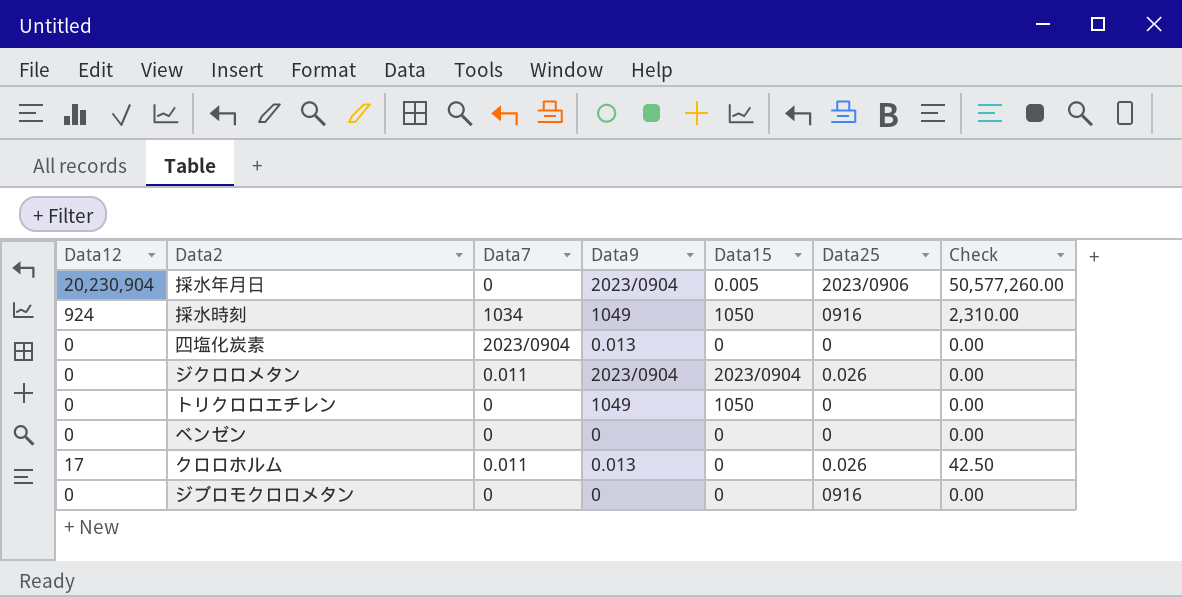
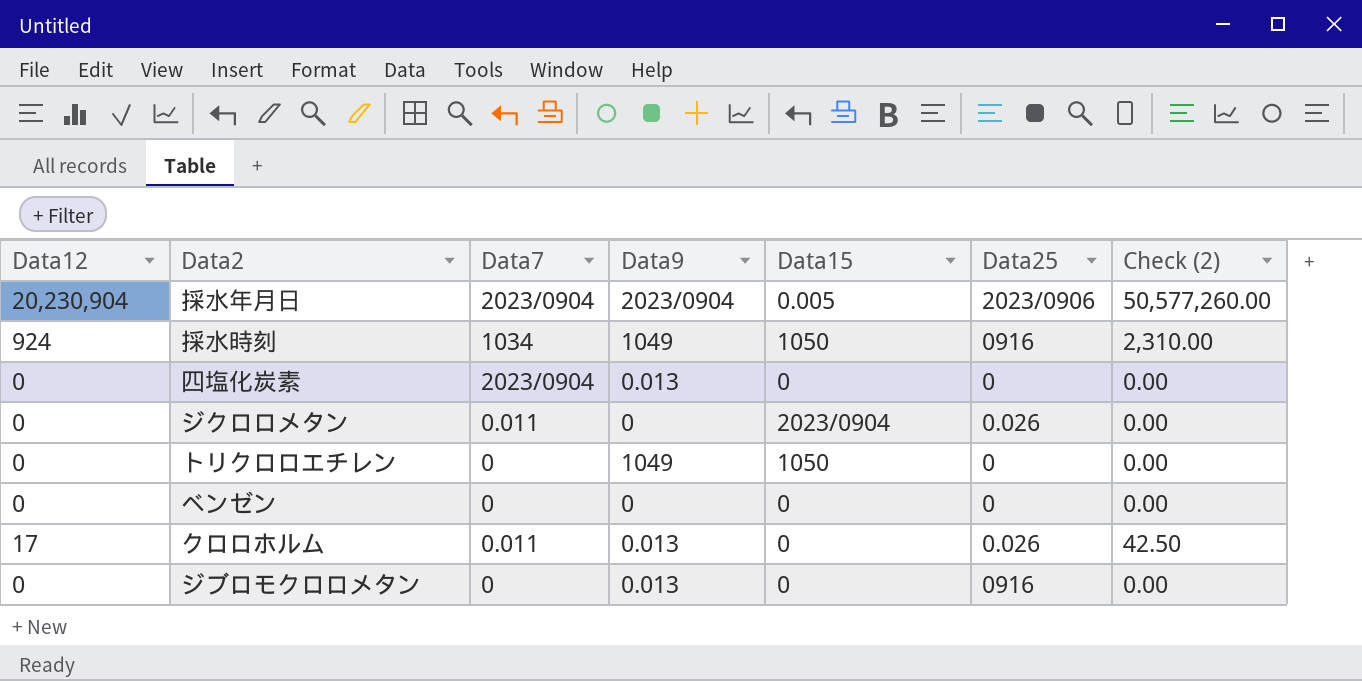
column name: Check -> Check (2)
採水年月日 | Data7: 0 -> 2023/0904
ジクロロメタン | Data9: 2023/0904 -> 0
ジブロモクロロメタン | Data9: 0 -> 0.013

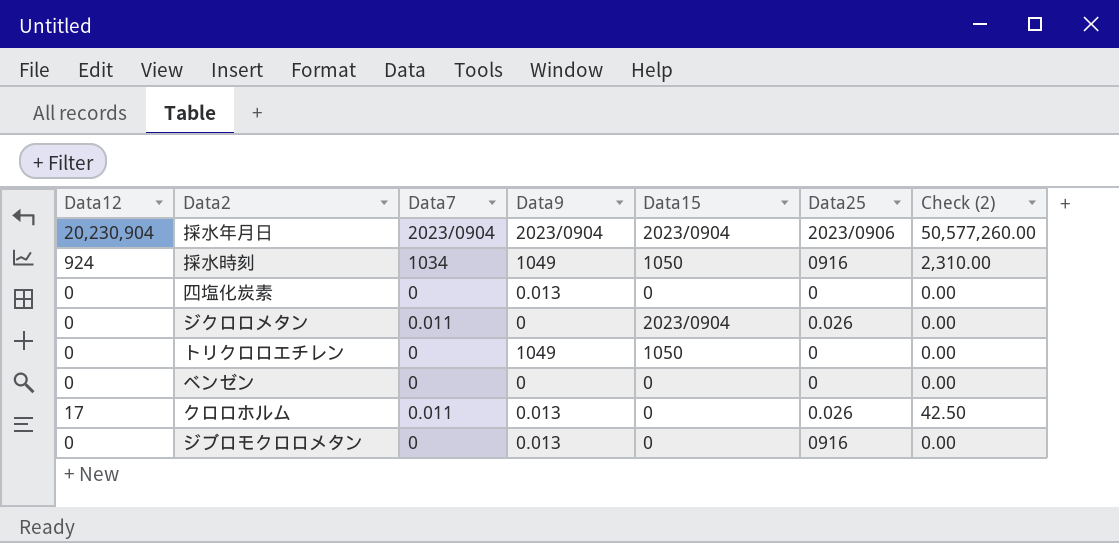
採水年月日 | Data15: 0.005 -> 2023/0904
四塩化炭素 | Data7: 2023/0904 -> 0

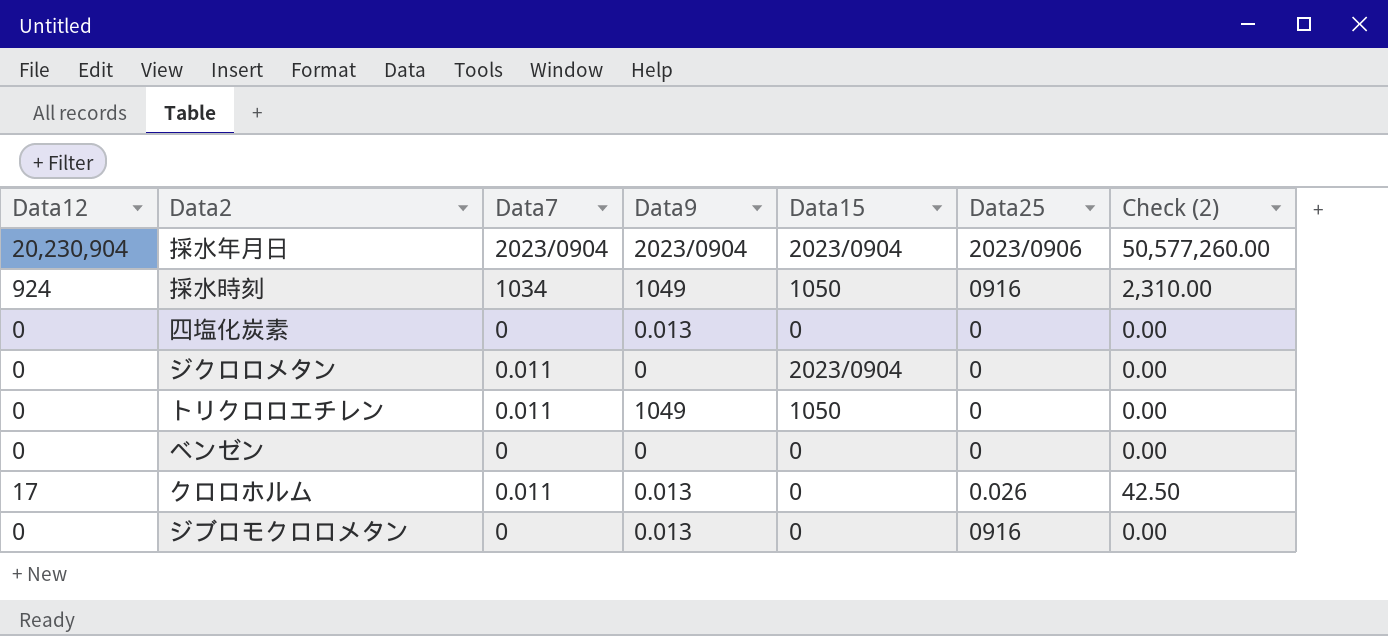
ジクロロメタン | Data25: 0.026 -> 0
トリクロロエチレン | Data7: 0 -> 0.011

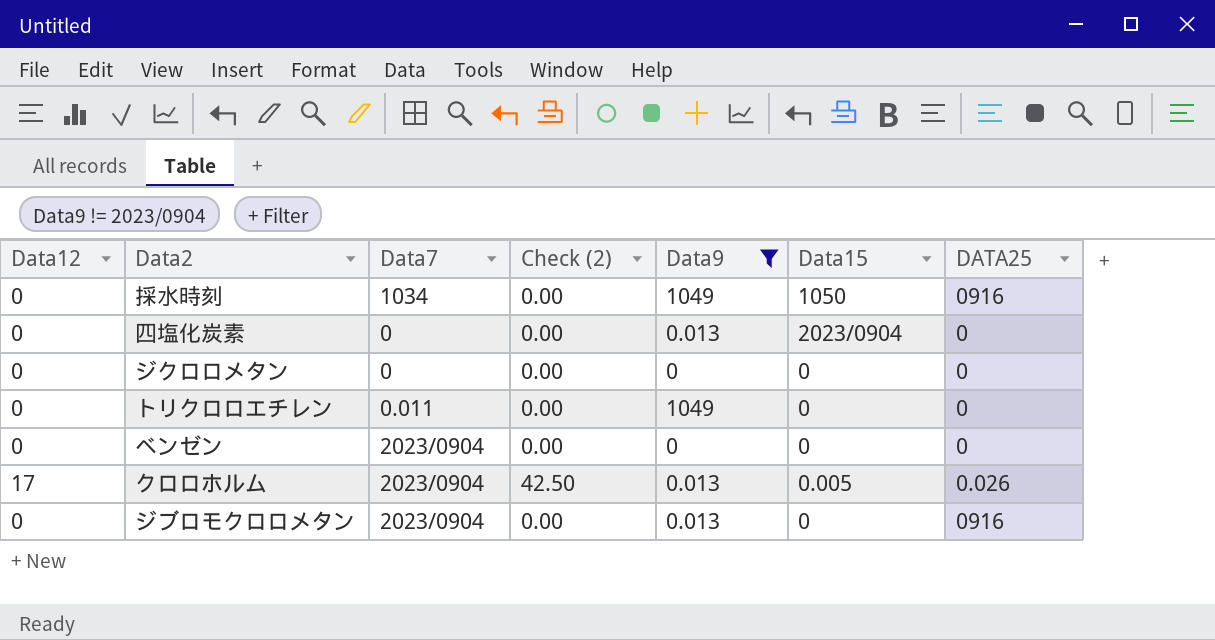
filter: none -> Data9 != 2023/0904
column Check (2) | position: 7 -> 4
column name: Data25 -> DATA25
採水時刻 | Data12: 924 -> 0
採水時刻 | Check (2): 2,310.00 -> 0.00
四塩化炭素 | Data15: 0 -> 2023/0904
ジクロロメタン | Data7: 0.011 -> 0
ジクロロメタン | Data15: 2023/0904 -> 0
トリクロロエチレン | Data15: 1050 -> 0
ベンゼン | Data7: 0 -> 2023/0904
クロロホルム | Data7: 0.011 -> 2023/0904
クロロホルム | Data15: 0 -> 0.005
ジブロモクロロメタン | Data7: 0 -> 2023/0904

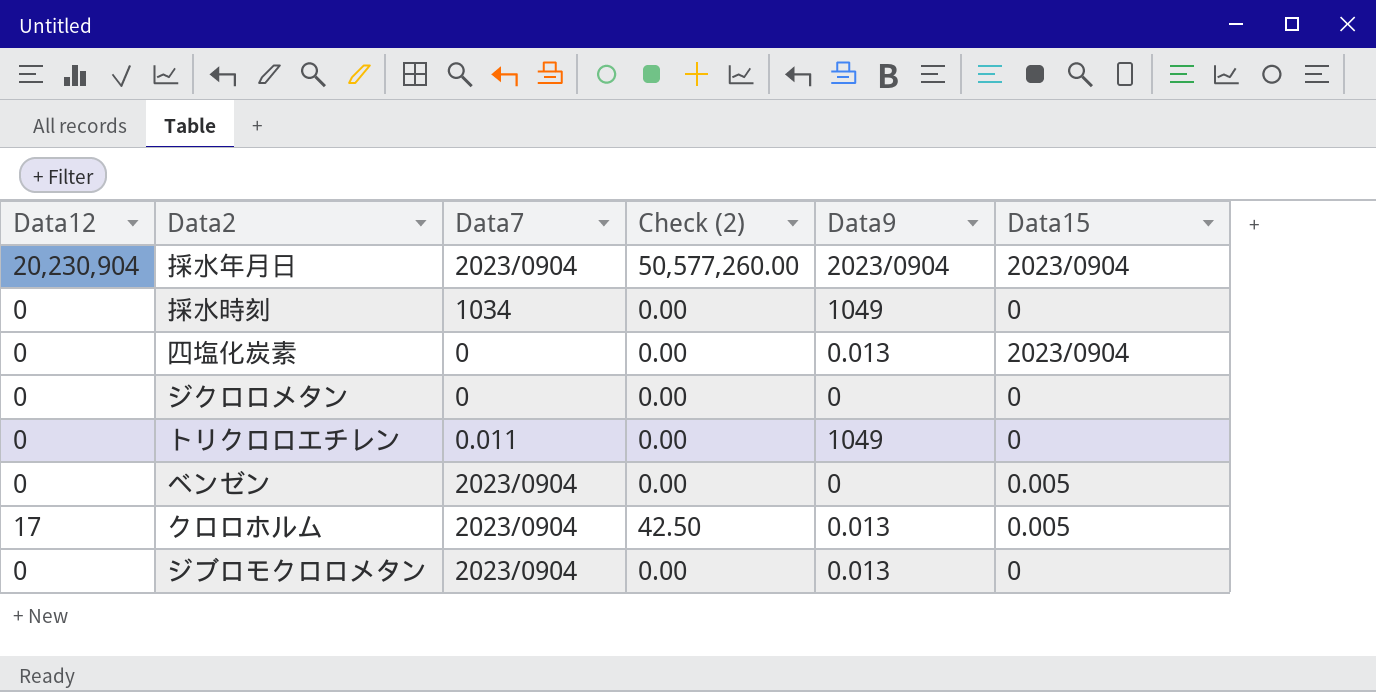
filter: Data9 != 2023/0904 -> none
column DATA25 | position: 7 -> none
採水時刻 | Data15: 1050 -> 0
ベンゼン | Data15: 0 -> 0.005

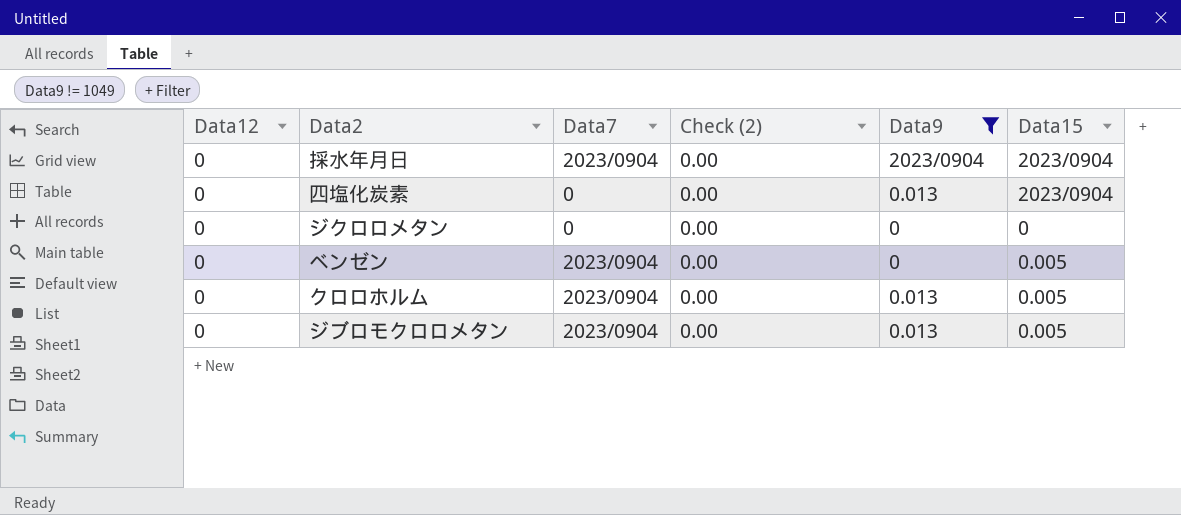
filter: none -> Data9 != 1049
採水年月日 | Data12: 20,230,904 -> 0
採水年月日 | Check (2): 50,577,260.00 -> 0.00
クロロホルム | Data12: 17 -> 0
クロロホルム | Check (2): 42.50 -> 0.00
ジブロモクロロメタン | Data15: 0 -> 0.005

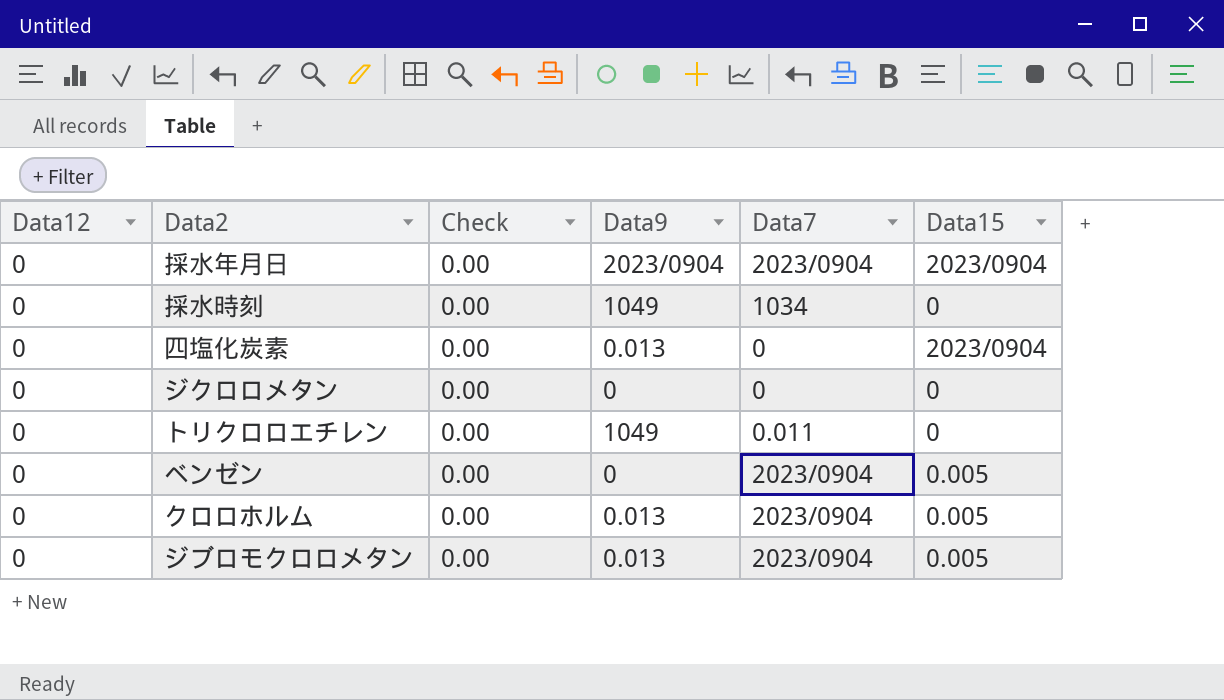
filter: Data9 != 1049 -> none
column name: Check (2) -> Check
column Data7 | position: 3 -> 5

